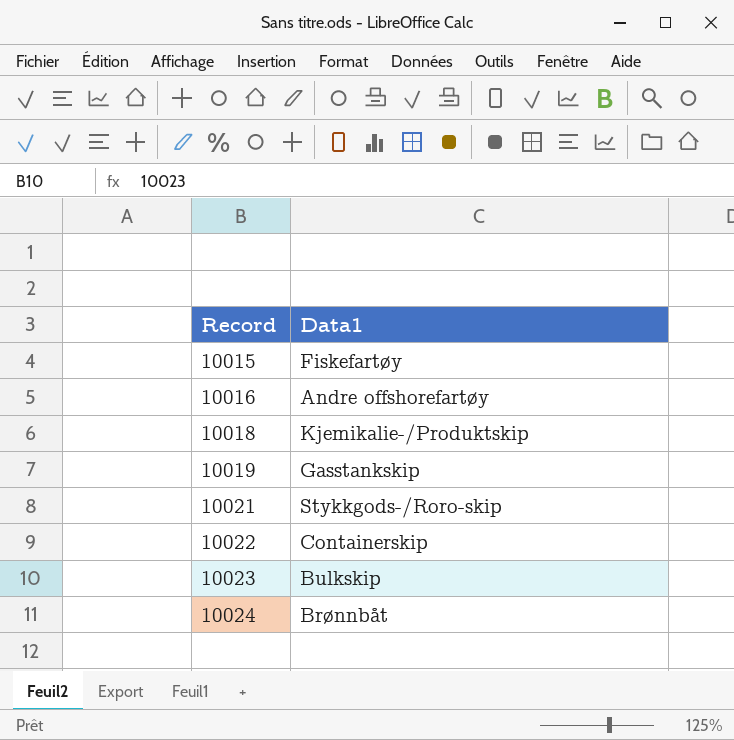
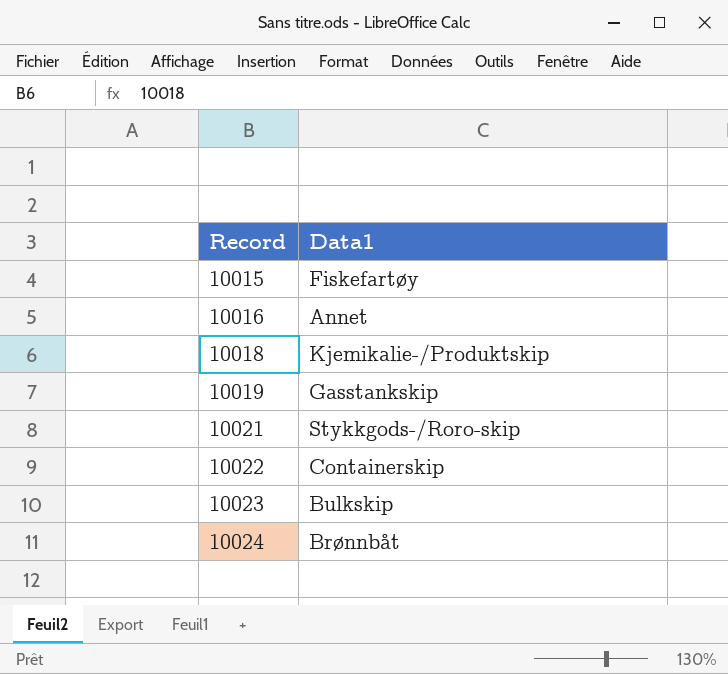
10016 | Data1: Andre offshorefartøy -> Annet

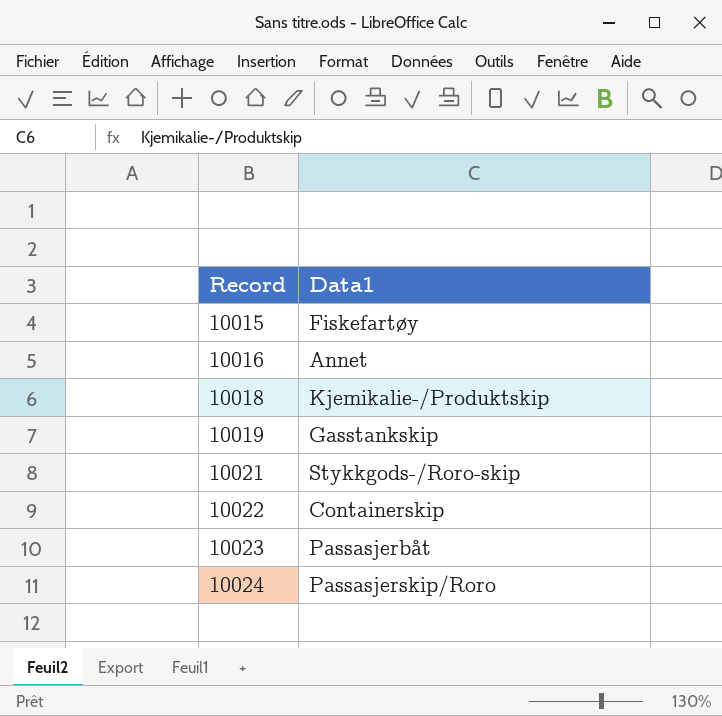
10023 | Data1: Bulkskip -> Passasjerbåt
10024 | Data1: Brønnbåt -> Passasjerskip/Roro

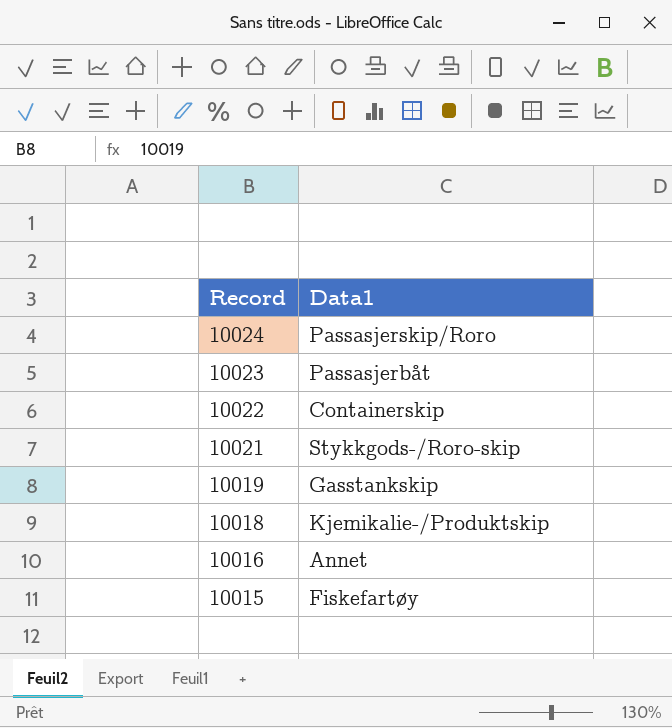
row order: Record ascending -> Record descending

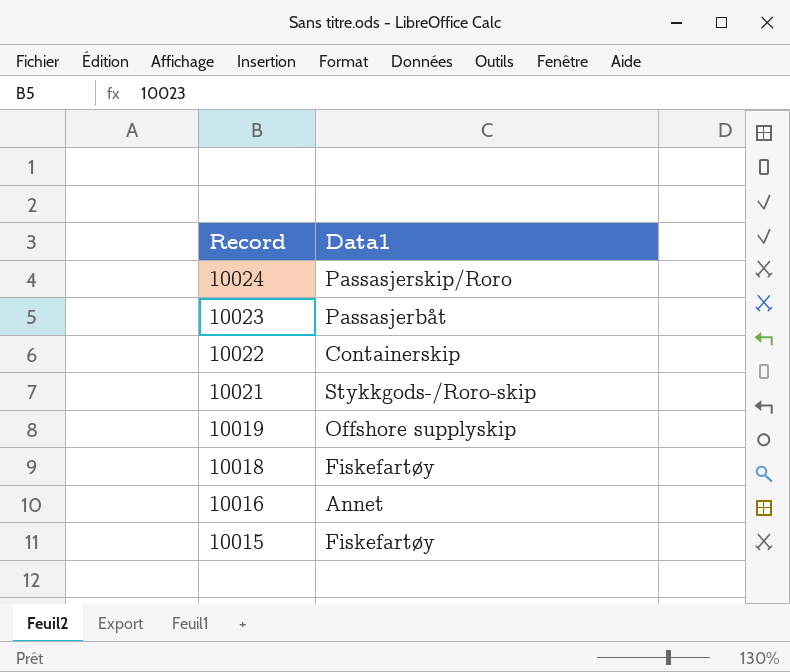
10019 | Data1: Gasstankskip -> Offshore supplyskip
10018 | Data1: Kjemikalie-/Produktskip -> Fiskefartøy

